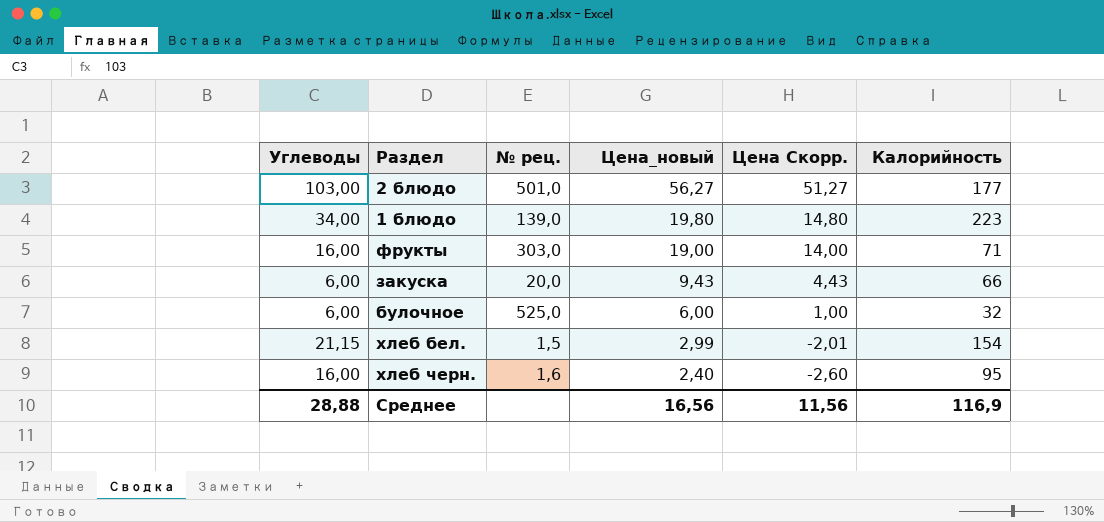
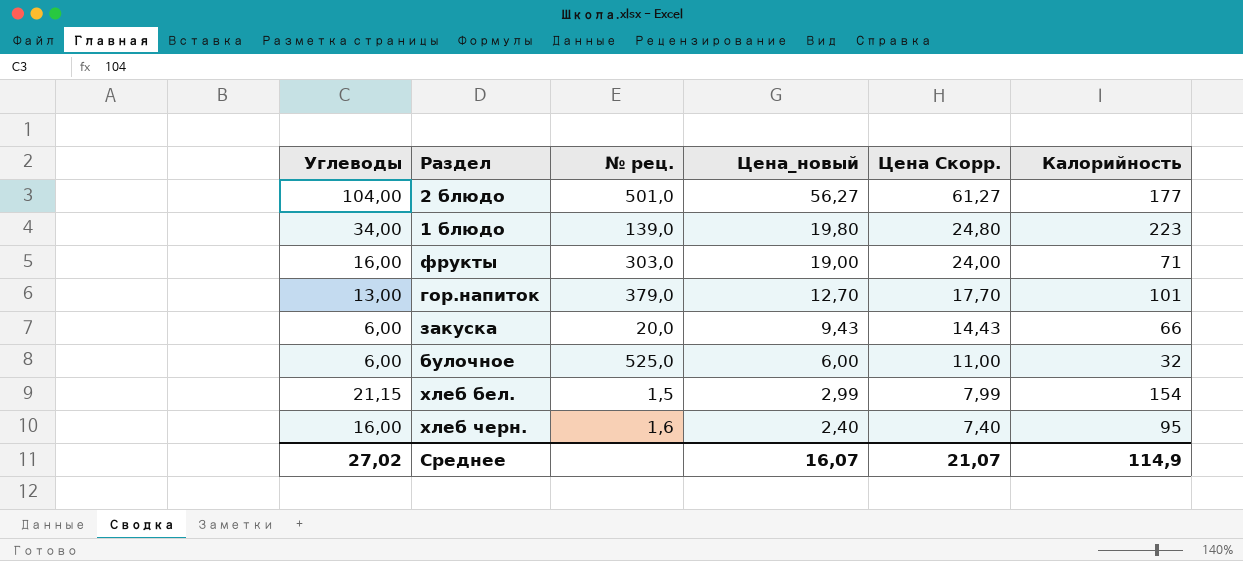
column Цена Скорр. | formula: [Цена_новый] - 5 -> [Цена_новый] + 5
2 блюдо | Углеводы: 103,00 -> 104,00
row гор.напиток: none -> 13,00 | 379,0 | 12,70 | 17,70 | 101
Среднее | Углеводы: 28,88 -> 27,02
Среднее | Цена_новый: 16,56 -> 16,07
Среднее | Цена Скорр.: 11,56 -> 21,07
Среднее | Калорийность: 116,9 -> 114,9

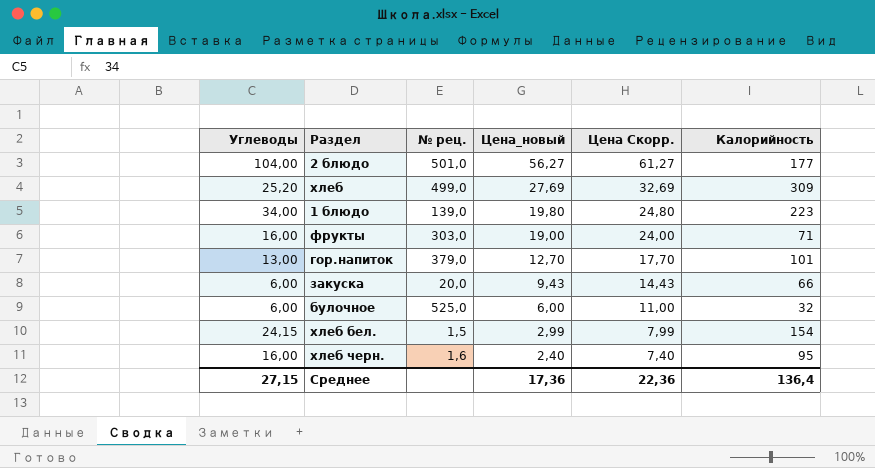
row хлеб: none -> 25,20 | 499,0 | 27,69 | 32,69 | 309
хлеб бел. | Углеводы: 21,15 -> 24,15
Среднее | Углеводы: 27,02 -> 27,15
Среднее | Цена_новый: 16,07 -> 17,36
Среднее | Цена Скорр.: 21,07 -> 22,36
Среднее | Калорийность: 114,9 -> 136,4

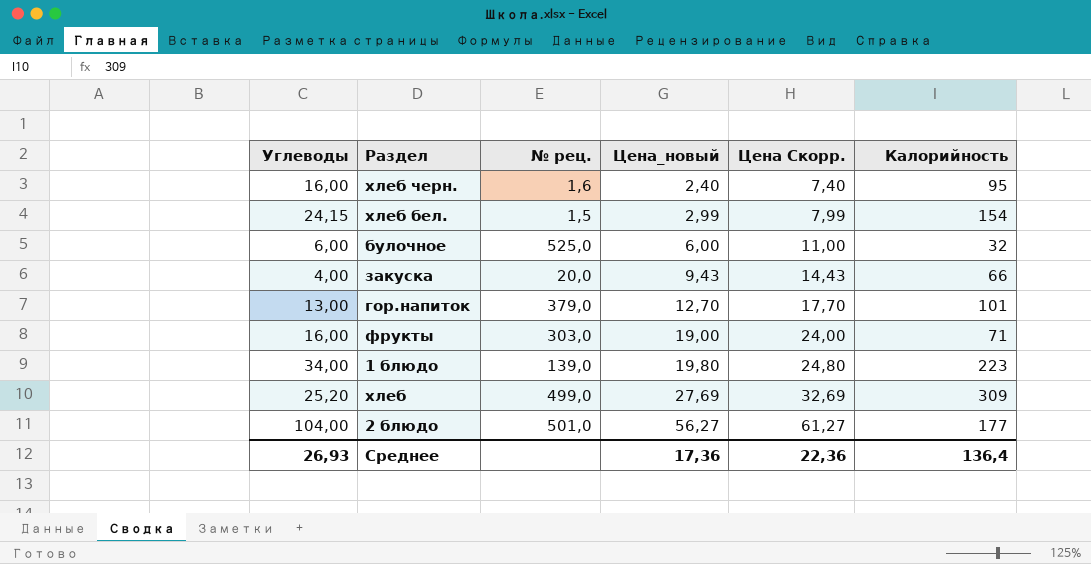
row order: Цена_новый descending -> Цена_новый ascending
закуска | Углеводы: 6,00 -> 4,00
Среднее | Углеводы: 27,15 -> 26,93

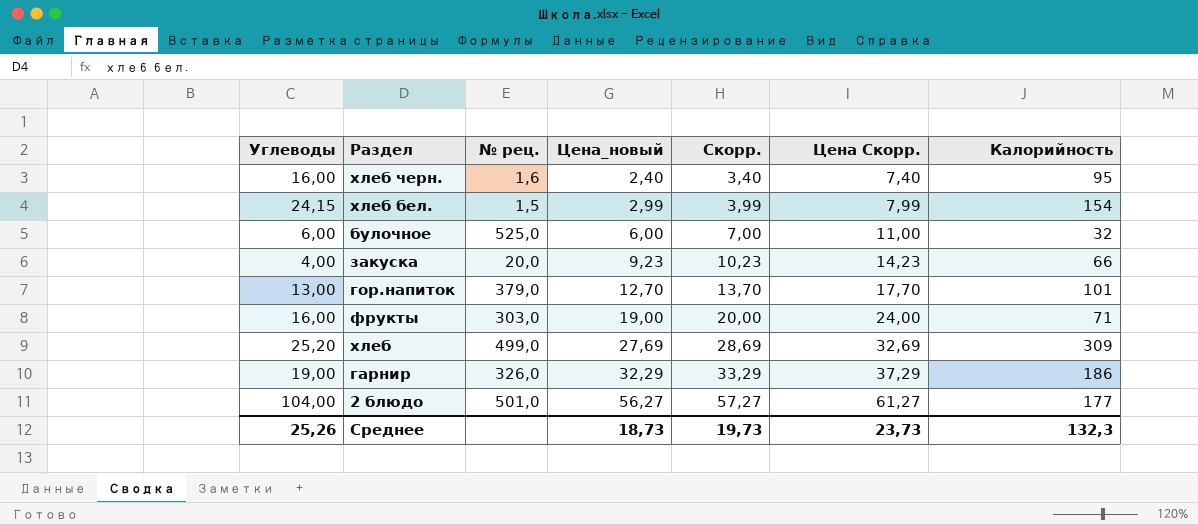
column Скорр. | formula: none -> [Цена_новый] + 1
row 1 блюдо: 34,00 | 139,0 | 19,80 | 24,80 | 223 -> none
закуска | Цена_новый: 9,43 -> 9,23
закуска | Цена Скорр.: 14,43 -> 14,23
row гарнир: none -> 19,00 | 326,0 | 32,29 | 33,29 | 37,29 | 186
Среднее | Углеводы: 26,93 -> 25,26
Среднее | Цена_новый: 17,36 -> 18,73
Среднее | Цена Скорр.: 22,36 -> 23,73
Среднее | Калорийность: 136,4 -> 132,3

